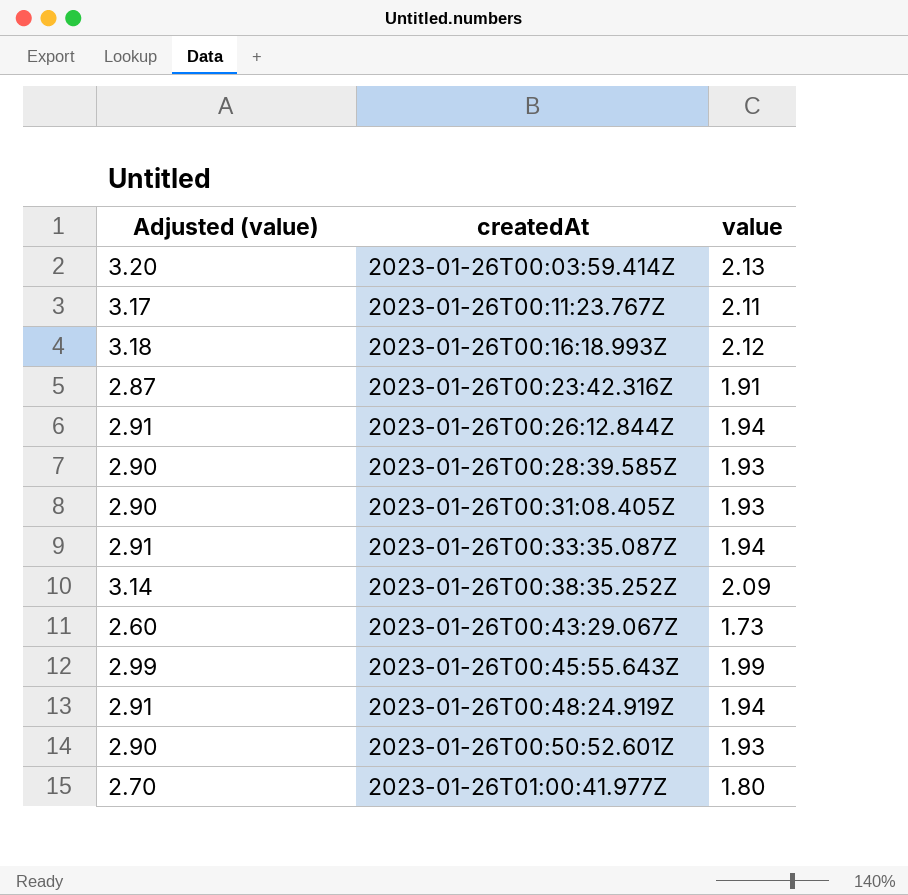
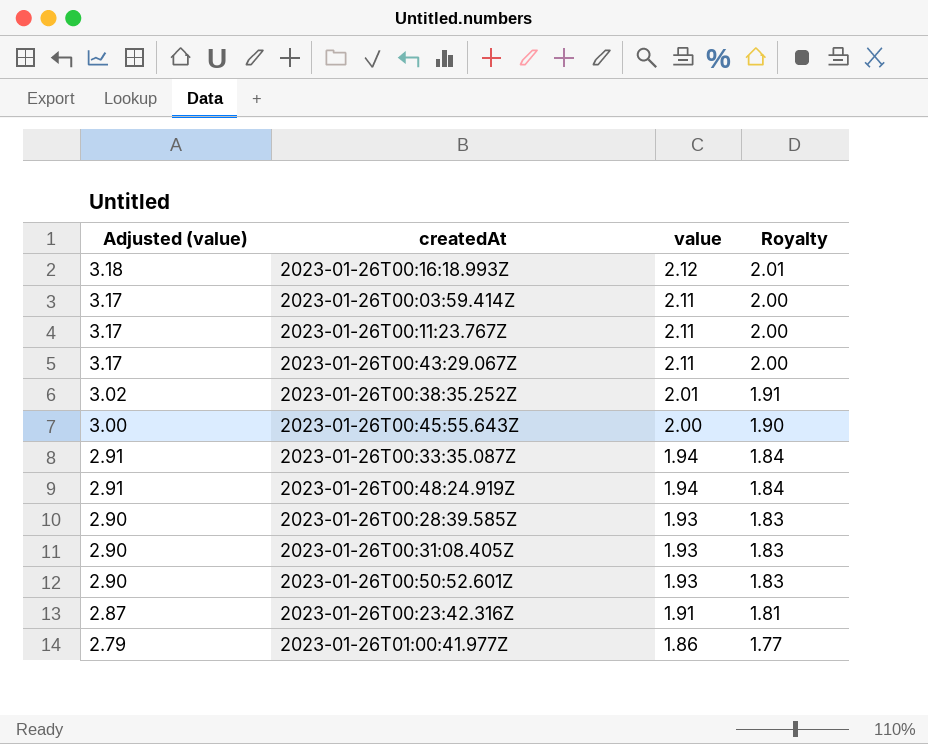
row order: createdAt ascending -> Adjusted (value) descending
column Royalty | formula: none -> [value] * 0.95
row 2023-01-26T00:26:12.844Z: 2.91 | 1.94 -> none
2023-01-26T00:03:59.414Z | Adjusted (value): 3.20 -> 3.17
2023-01-26T00:03:59.414Z | value: 2.13 -> 2.11
2023-01-26T00:43:29.067Z | Adjusted (value): 2.60 -> 3.17
2023-01-26T00:43:29.067Z | value: 1.73 -> 2.11
2023-01-26T00:38:35.252Z | Adjusted (value): 3.14 -> 3.02
2023-01-26T00:38:35.252Z | value: 2.09 -> 2.01
2023-01-26T00:45:55.643Z | Adjusted (value): 2.99 -> 3.00
2023-01-26T00:45:55.643Z | value: 1.99 -> 2.00
2023-01-26T01:00:41.977Z | Adjusted (value): 2.70 -> 2.79
2023-01-26T01:00:41.977Z | value: 1.80 -> 1.86

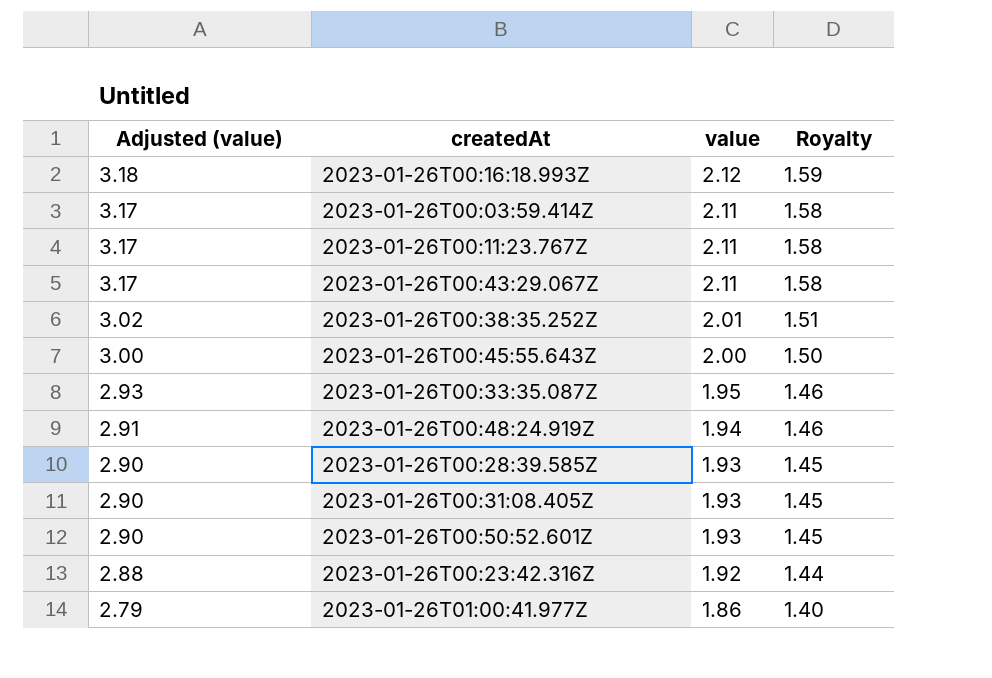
column Royalty | formula: [value] * 0.95 -> [value] * 0.75
2023-01-26T00:33:35.087Z | Adjusted (value): 2.91 -> 2.93
2023-01-26T00:33:35.087Z | value: 1.94 -> 1.95
2023-01-26T00:23:42.316Z | Adjusted (value): 2.87 -> 2.88
2023-01-26T00:23:42.316Z | value: 1.91 -> 1.92

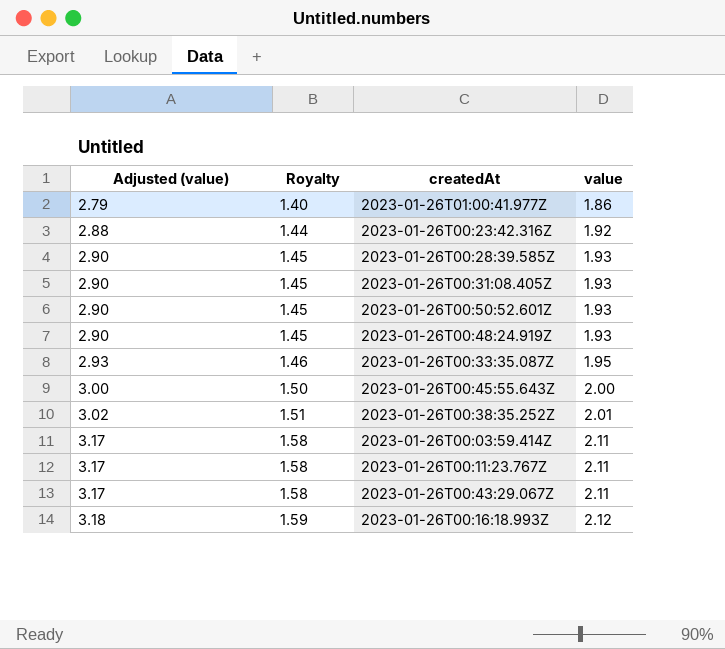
row order: Adjusted (value) descending -> Adjusted (value) ascending
column Royalty | position: 4 -> 2
2023-01-26T00:48:24.919Z | Adjusted (value): 2.91 -> 2.90
2023-01-26T00:48:24.919Z | Royalty: 1.46 -> 1.45
2023-01-26T00:48:24.919Z | value: 1.94 -> 1.93

